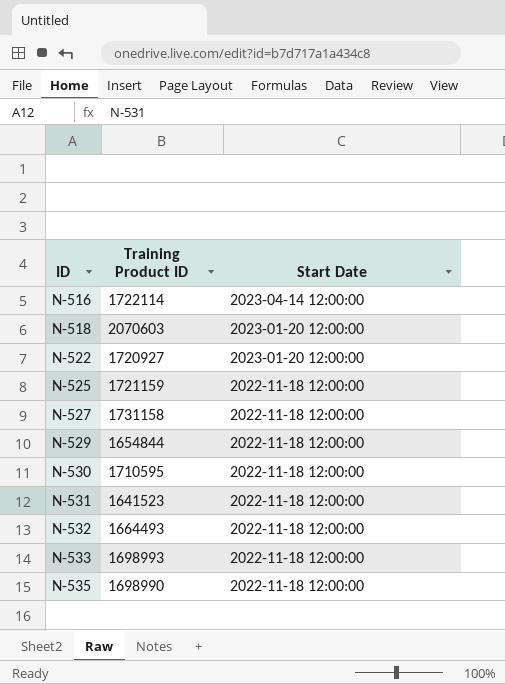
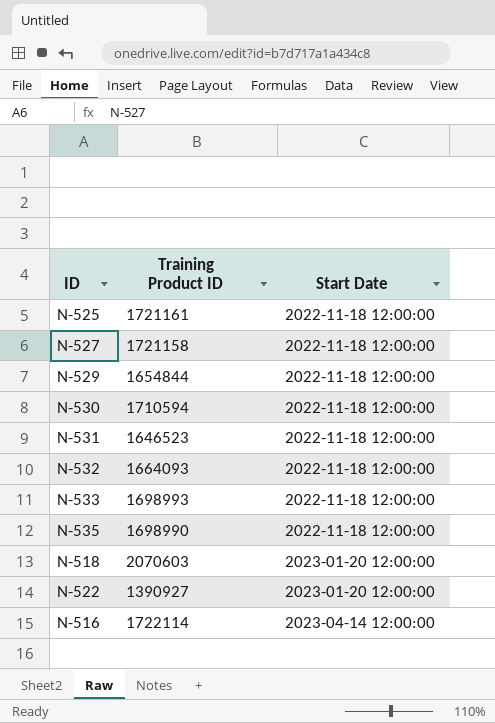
row order: ID ascending -> Start Date ascending
N-525 | Training Product ID: 1721159 -> 1721161
N-527 | Training Product ID: 1731158 -> 1721158
N-530 | Training Product ID: 1710595 -> 1710594
N-531 | Training Product ID: 1641523 -> 1646523
N-532 | Training Product ID: 1664493 -> 1664093
N-522 | Training Product ID: 1720927 -> 1390927

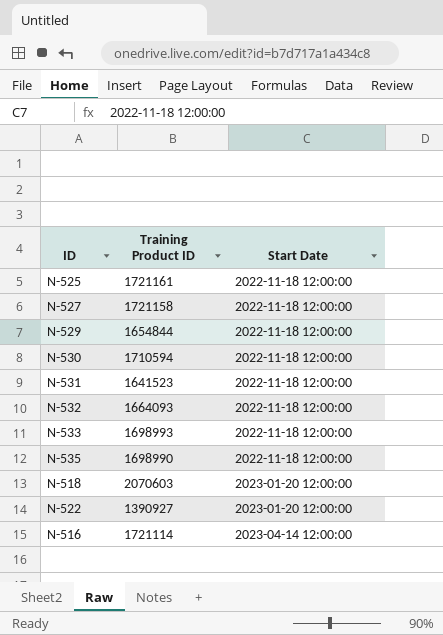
N-531 | Training Product ID: 1646523 -> 1641523
N-516 | Training Product ID: 1722114 -> 1721114

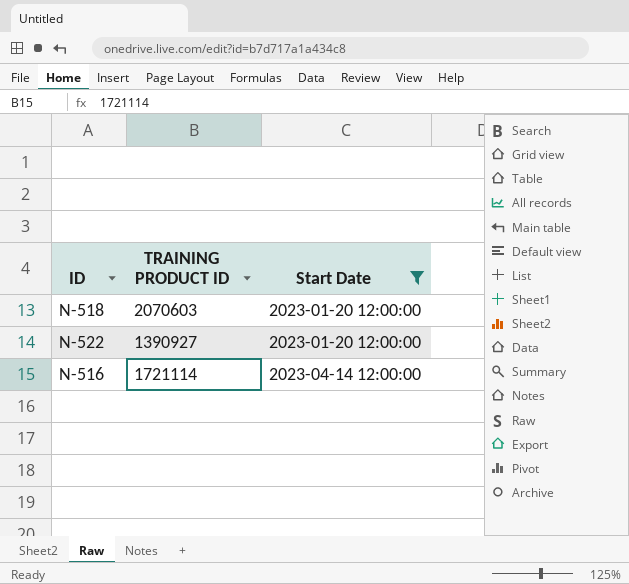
filter: none -> Start Date != 2022-11-18 12:00:00
column name: Training Product ID -> TRAINING PRODUCT ID

